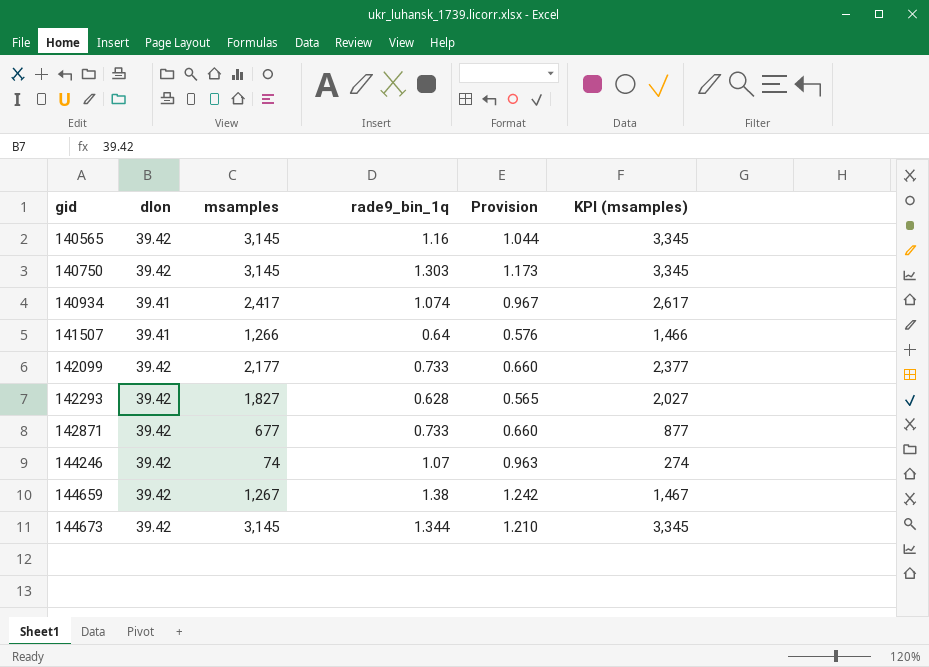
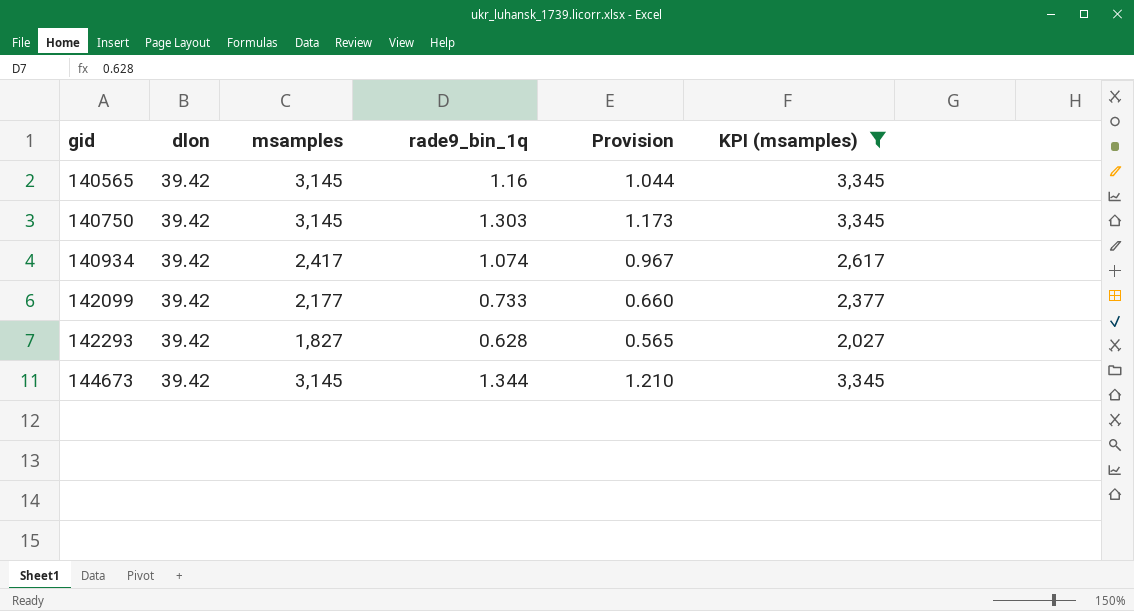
filter: none -> KPI (msamples) >= 2,027
140934 | dlon: 39.41 -> 39.42

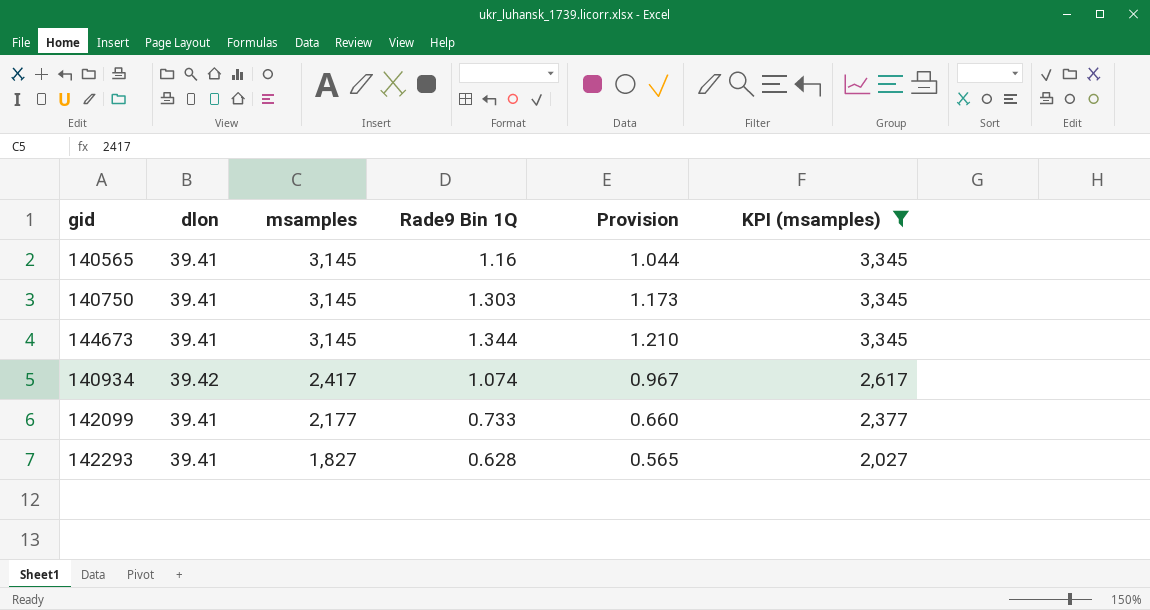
row order: gid ascending -> msamples descending
column name: rade9_bin_1q -> Rade9 Bin 1Q
140565 | dlon: 39.42 -> 39.41
140750 | dlon: 39.42 -> 39.41
144673 | dlon: 39.42 -> 39.41
142099 | dlon: 39.42 -> 39.41
142293 | dlon: 39.42 -> 39.41

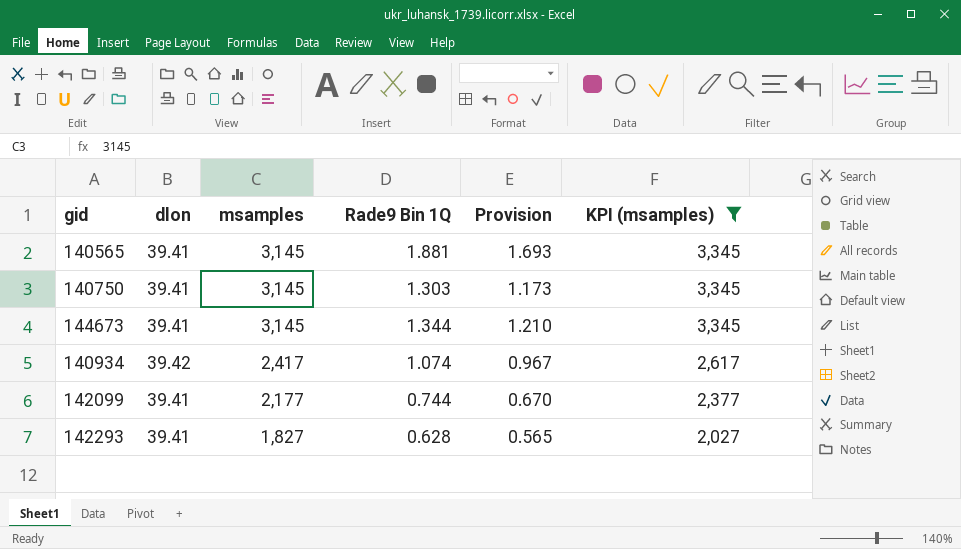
140565 | Rade9 Bin 1Q: 1.16 -> 1.881
140565 | Provision: 1.044 -> 1.693
142099 | Rade9 Bin 1Q: 0.733 -> 0.744
142099 | Provision: 0.660 -> 0.670

